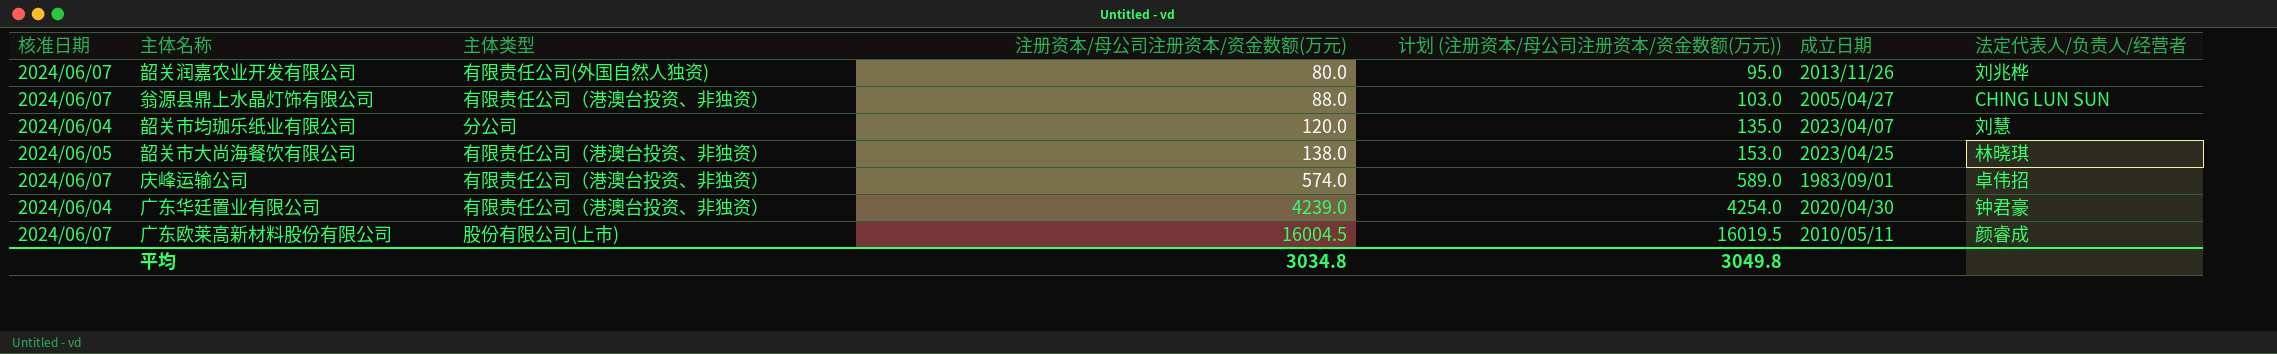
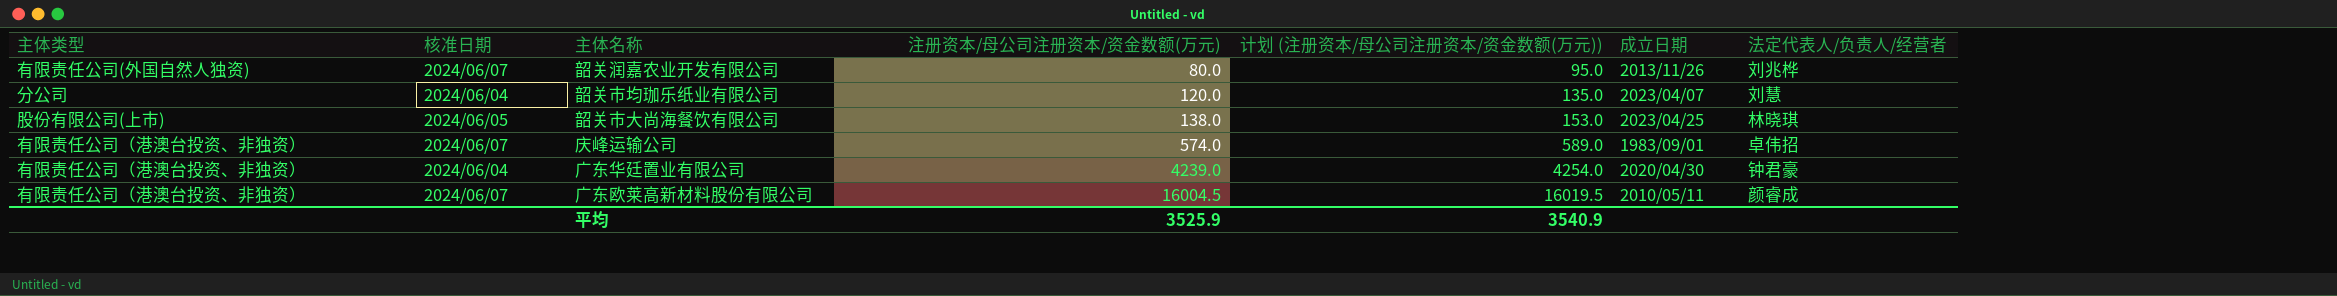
column 主体类型 | position: 3 -> 1
row 翁源县鼎上水晶灯饰有限公司: 2024/06/07 | 有限责任公司（港澳台投资、非独资） | 88.0 | 103.0 | 2005/04/27 | CHING LUN SUN -> none
韶关市大尚海餐饮有限公司 | 主体类型: 有限责任公司（港澳台投资、非独资） -> 股份有限公司(上市)
广东欧莱高新材料股份有限公司 | 主体类型: 股份有限公司(上市) -> 有限责任公司（港澳台投资、非独资）
平均 | 注册资本/母公司注册资本/资金数额(万元): 3034.8 -> 3525.9
平均 | 计划 (注册资本/母公司注册资本/资金数额(万元)): 3049.8 -> 3540.9

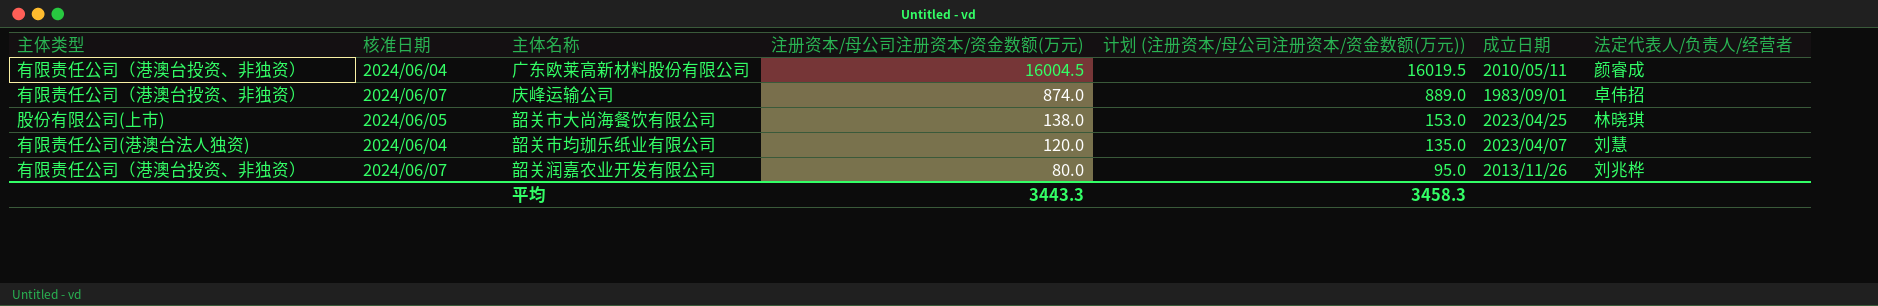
row order: 注册资本/母公司注册资本/资金数额(万元) ascending -> 注册资本/母公司注册资本/资金数额(万元) descending
row 广东华廷置业有限公司: 有限责任公司（港澳台投资、非独资） | 2024/06/04 | 4239.0 | 4254.0 | 2020/04/30 | 钟君豪 -> none
广东欧莱高新材料股份有限公司 | 核准日期: 2024/06/07 -> 2024/06/04
庆峰运输公司 | 注册资本/母公司注册资本/资金数额(万元): 574.0 -> 874.0
庆峰运输公司 | 计划 (注册资本/母公司注册资本/资金数额(万元)): 589.0 -> 889.0
韶关市均珈乐纸业有限公司 | 主体类型: 分公司 -> 有限责任公司(港澳台法人独资)
韶关润嘉农业开发有限公司 | 主体类型: 有限责任公司(外国自然人独资) -> 有限责任公司（港澳台投资、非独资）
平均 | 注册资本/母公司注册资本/资金数额(万元): 3525.9 -> 3443.3
平均 | 计划 (注册资本/母公司注册资本/资金数额(万元)): 3540.9 -> 3458.3

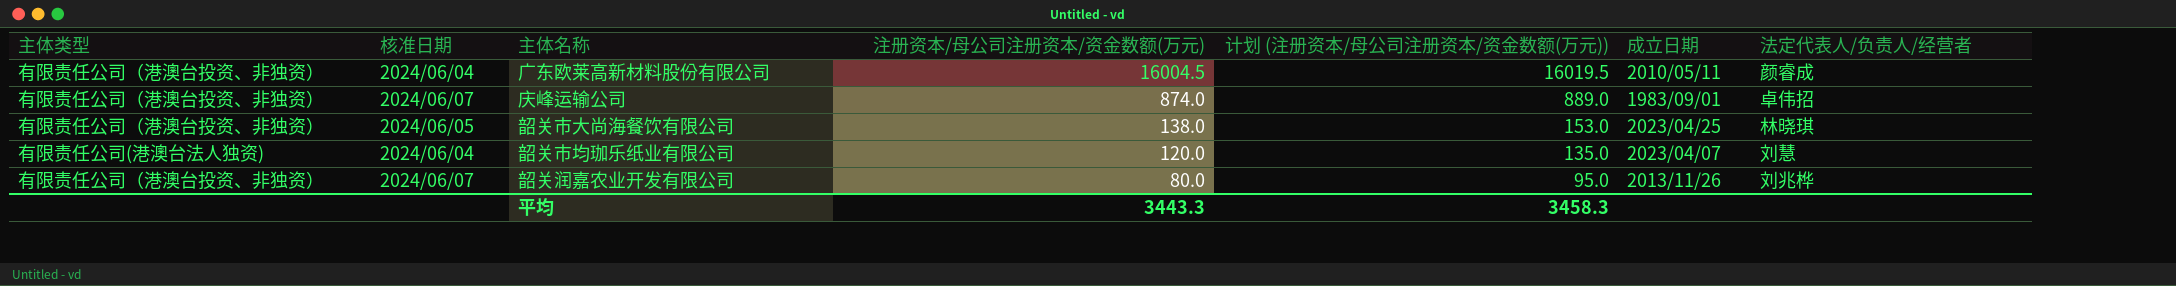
韶关市大尚海餐饮有限公司 | 主体类型: 股份有限公司(上市) -> 有限责任公司（港澳台投资、非独资）

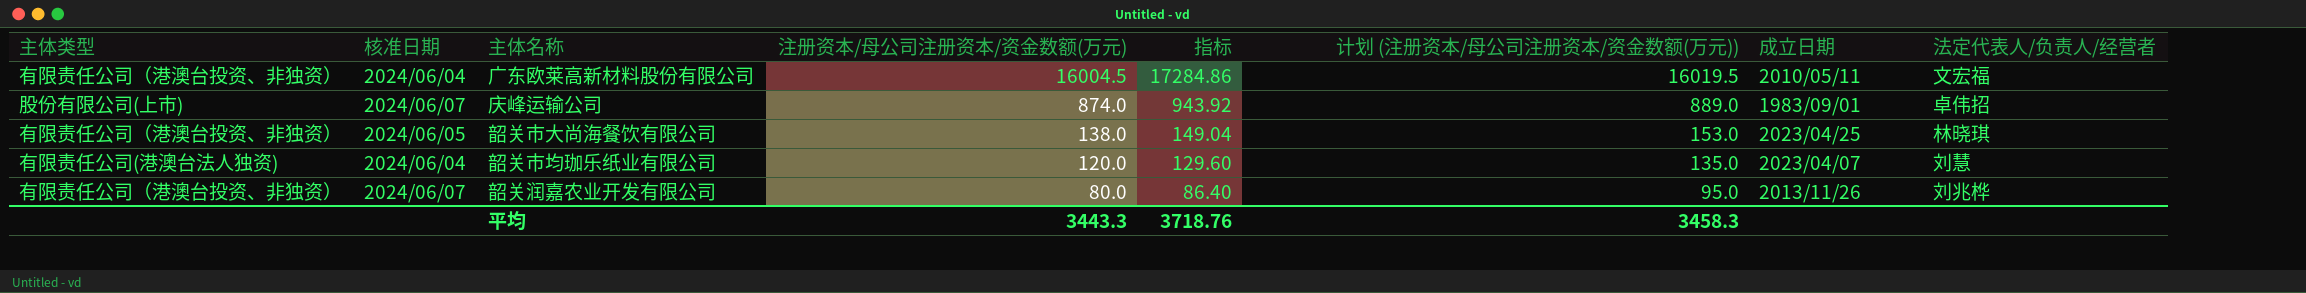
column 指标 | formula: none -> [注册资本/母公司注册资本/资金数额(万元)] * 1.08
广东欧莱高新材料股份有限公司 | 法定代表人/负责人/经营者: 颜睿成 -> 文宏福
庆峰运输公司 | 主体类型: 有限责任公司（港澳台投资、非独资） -> 股份有限公司(上市)

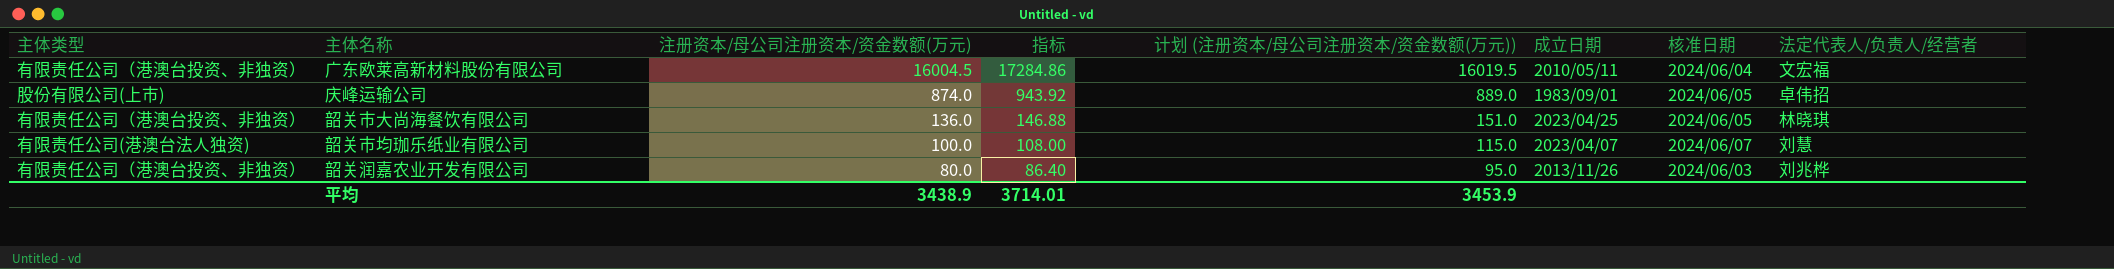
column 核准日期 | position: 2 -> 7
庆峰运输公司 | 核准日期: 2024/06/07 -> 2024/06/05
韶关市大尚海餐饮有限公司 | 注册资本/母公司注册资本/资金数额(万元): 138.0 -> 136.0
韶关市大尚海餐饮有限公司 | 指标: 149.04 -> 146.88
韶关市大尚海餐饮有限公司 | 计划 (注册资本/母公司注册资本/资金数额(万元)): 153.0 -> 151.0
韶关市均珈乐纸业有限公司 | 注册资本/母公司注册资本/资金数额(万元): 120.0 -> 100.0
韶关市均珈乐纸业有限公司 | 指标: 129.60 -> 108.00
韶关市均珈乐纸业有限公司 | 计划 (注册资本/母公司注册资本/资金数额(万元)): 135.0 -> 115.0
韶关市均珈乐纸业有限公司 | 核准日期: 2024/06/04 -> 2024/06/07
韶关润嘉农业开发有限公司 | 核准日期: 2024/06/07 -> 2024/06/03
平均 | 注册资本/母公司注册资本/资金数额(万元): 3443.3 -> 3438.9
平均 | 指标: 3718.76 -> 3714.01
平均 | 计划 (注册资本/母公司注册资本/资金数额(万元)): 3458.3 -> 3453.9

